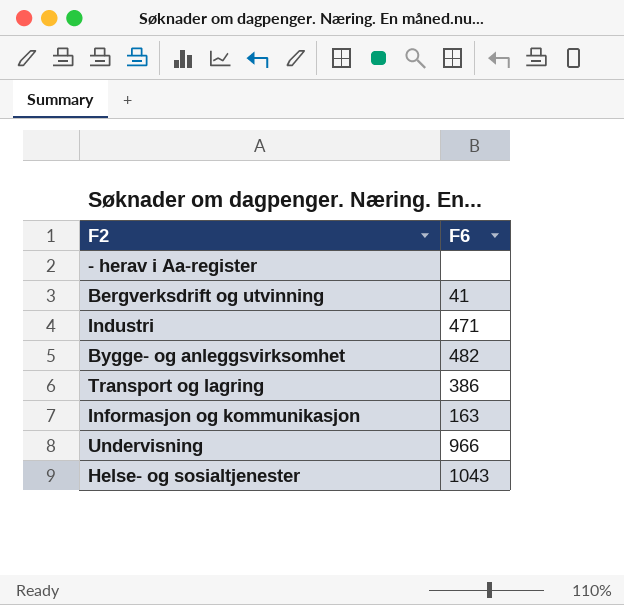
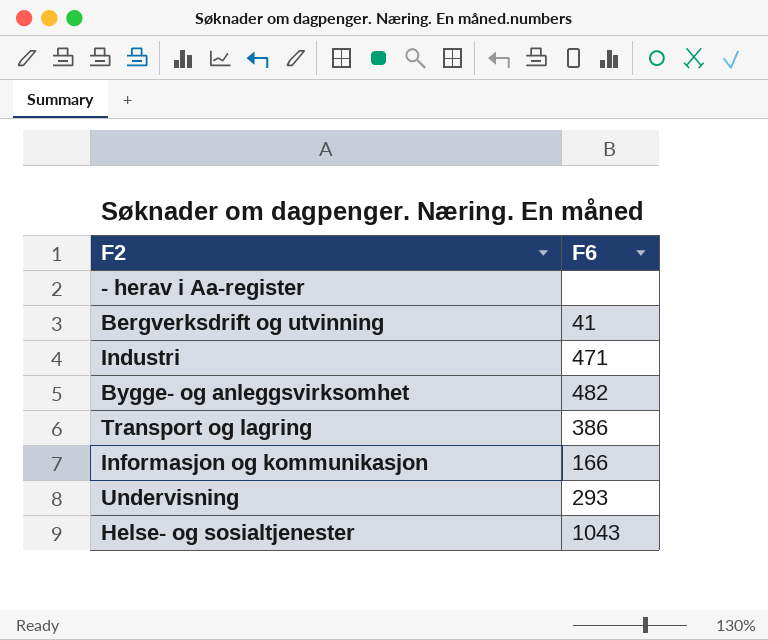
Informasjon og kommunikasjon | F6: 163 -> 166
Undervisning | F6: 966 -> 293

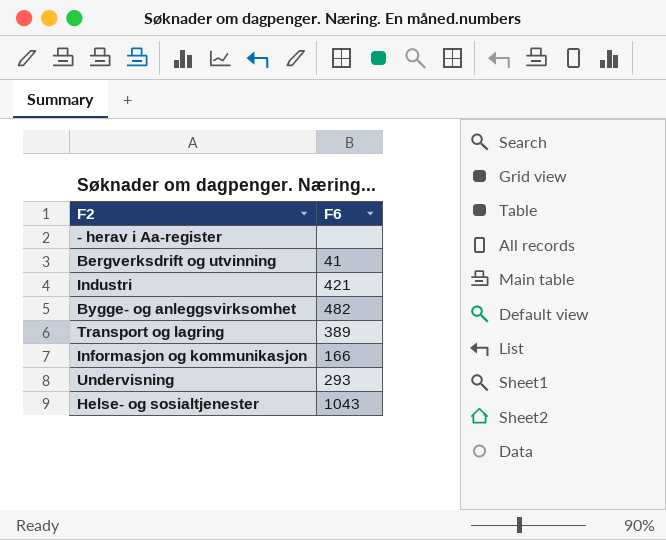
Industri | F6: 471 -> 421
Transport og lagring | F6: 386 -> 389

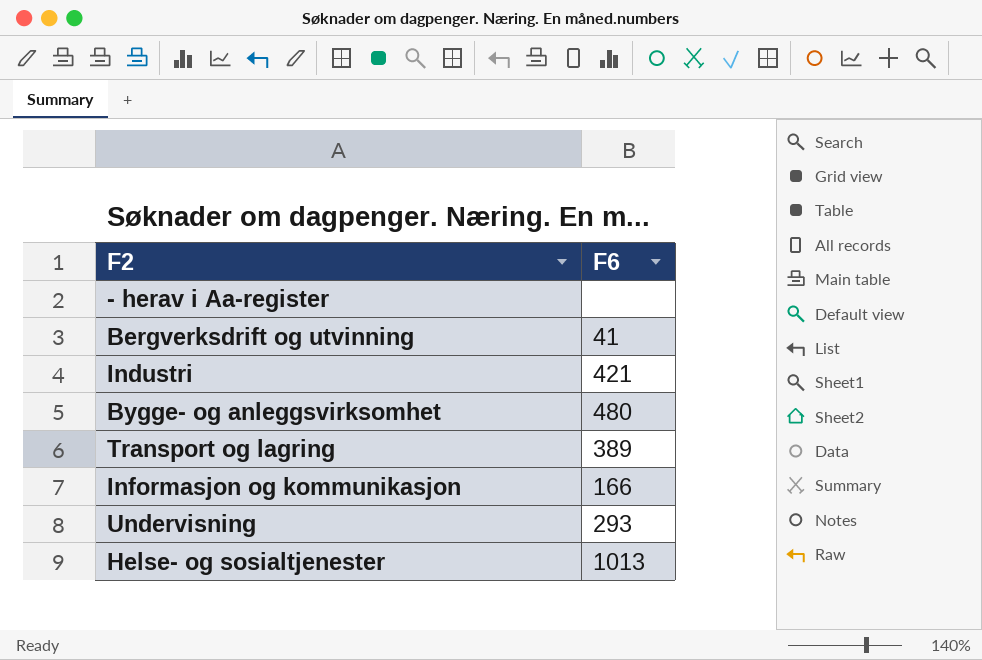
Bygge- og anleggsvirksomhet | F6: 482 -> 480
Helse- og sosialtjenester | F6: 1043 -> 1013

